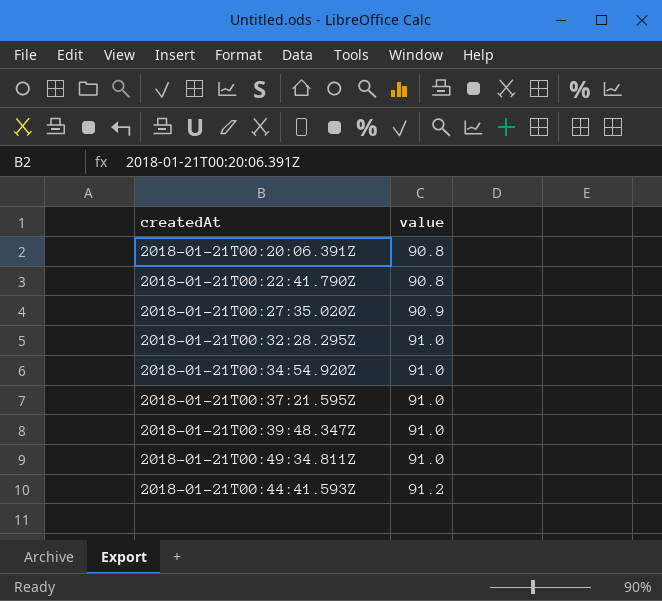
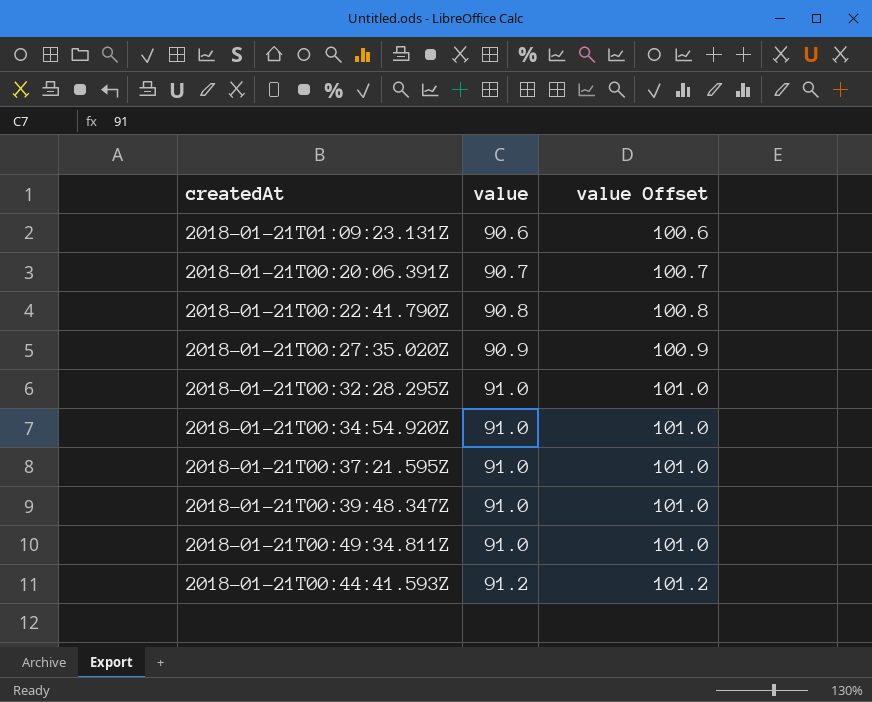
column value Offset | formula: none -> [value] + 10
row 2018-01-21T01:09:23.131Z: none -> 90.6 | 100.6
2018-01-21T00:20:06.391Z | value: 90.8 -> 90.7

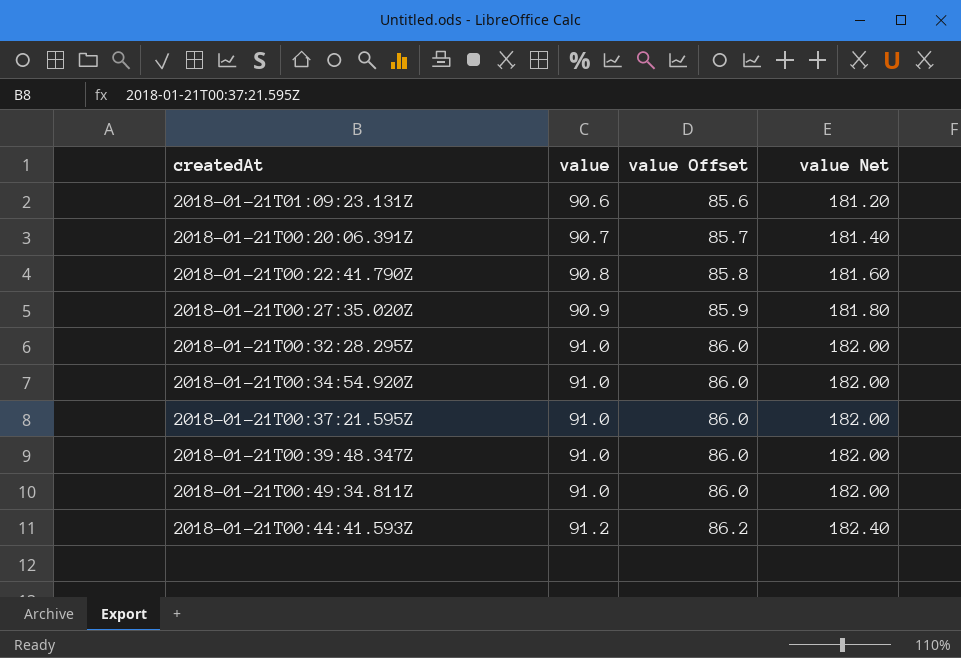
column value Offset | formula: [value] + 10 -> [value] - 5
column value Net | formula: none -> [value] * 2

